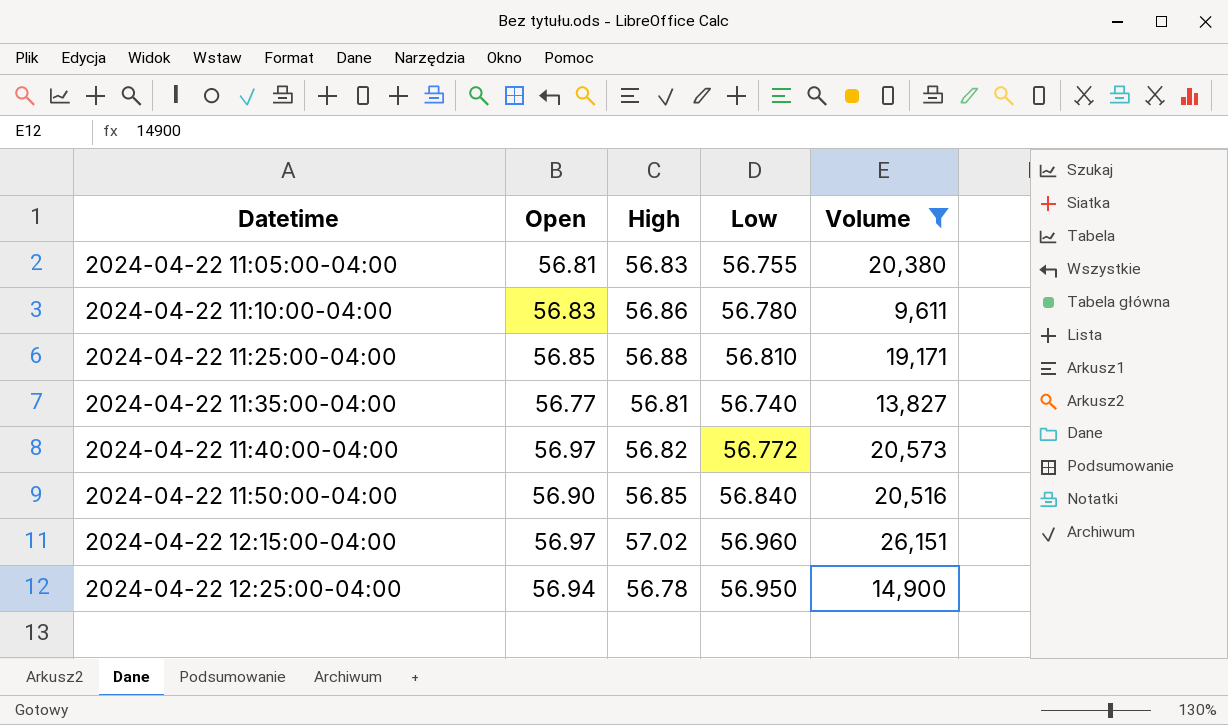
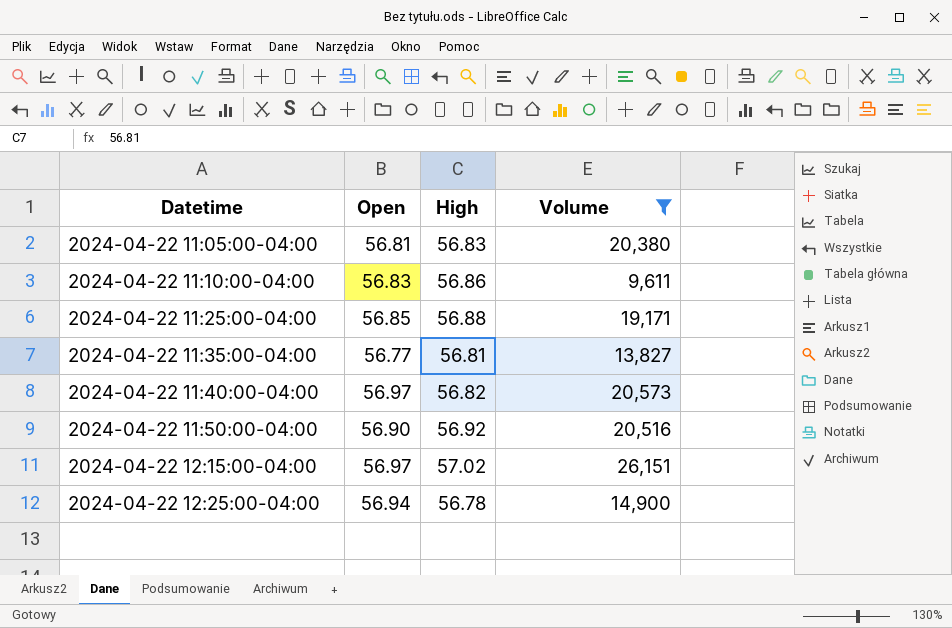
column Low | position: 4 -> none
2024-04-22 11:50:00-04:00 | High: 56.85 -> 56.92

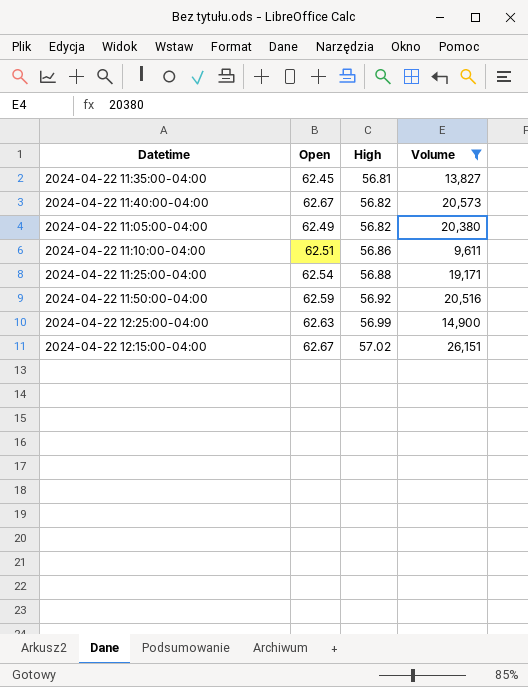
row order: Datetime ascending -> High ascending
2024-04-22 11:35:00-04:00 | Open: 56.77 -> 62.45
2024-04-22 11:40:00-04:00 | Open: 56.97 -> 62.67
2024-04-22 11:05:00-04:00 | Open: 56.81 -> 62.49
2024-04-22 11:05:00-04:00 | High: 56.83 -> 56.82
2024-04-22 11:10:00-04:00 | Open: 56.83 -> 62.51
2024-04-22 11:25:00-04:00 | Open: 56.85 -> 62.54
2024-04-22 11:50:00-04:00 | Open: 56.90 -> 62.59
2024-04-22 12:25:00-04:00 | Open: 56.94 -> 62.63
2024-04-22 12:25:00-04:00 | High: 56.78 -> 56.99
2024-04-22 12:15:00-04:00 | Open: 56.97 -> 62.67

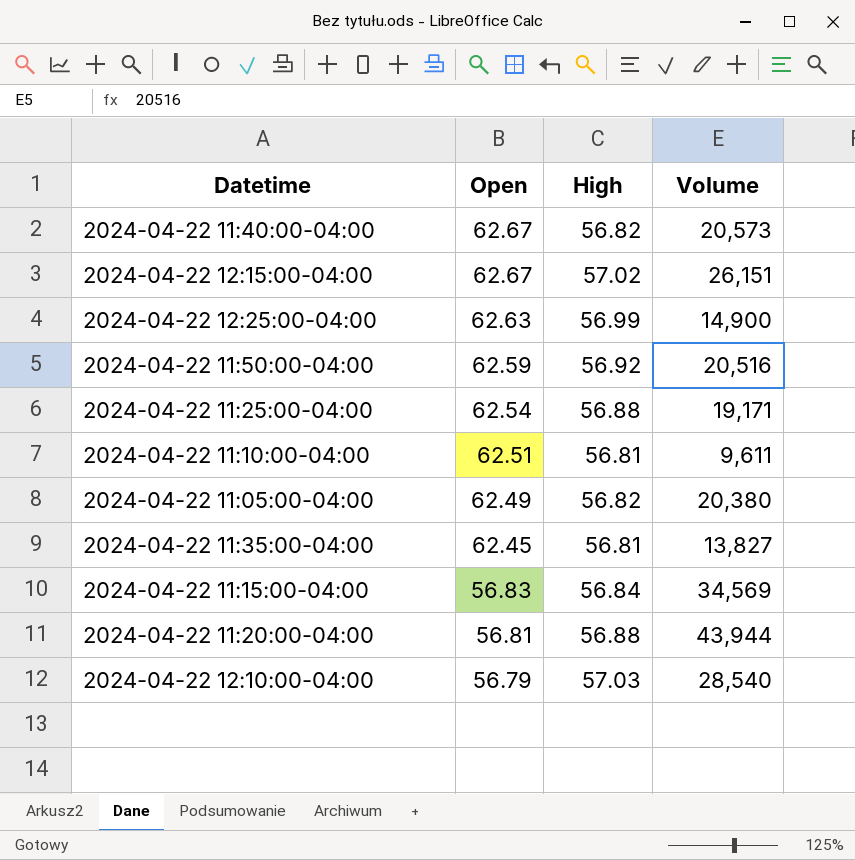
filter: Volume <= 26,151 -> none
row order: High ascending -> Open descending
2024-04-22 11:10:00-04:00 | High: 56.86 -> 56.81

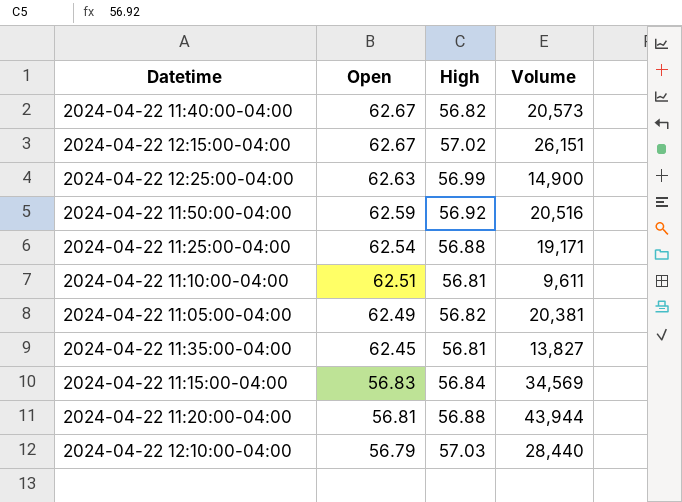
2024-04-22 11:05:00-04:00 | Volume: 20,380 -> 20,381
2024-04-22 12:10:00-04:00 | Volume: 28,540 -> 28,440

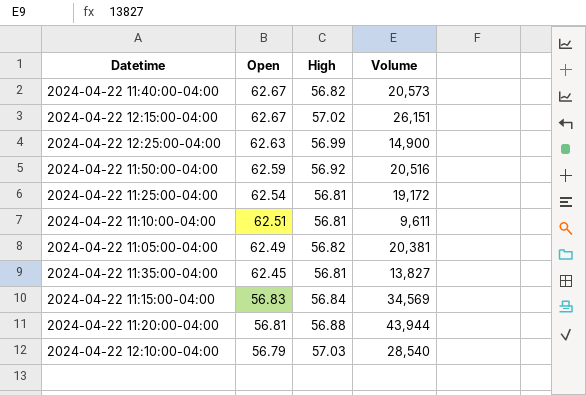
2024-04-22 11:25:00-04:00 | High: 56.88 -> 56.81
2024-04-22 11:25:00-04:00 | Volume: 19,171 -> 19,172
2024-04-22 12:10:00-04:00 | Volume: 28,440 -> 28,540

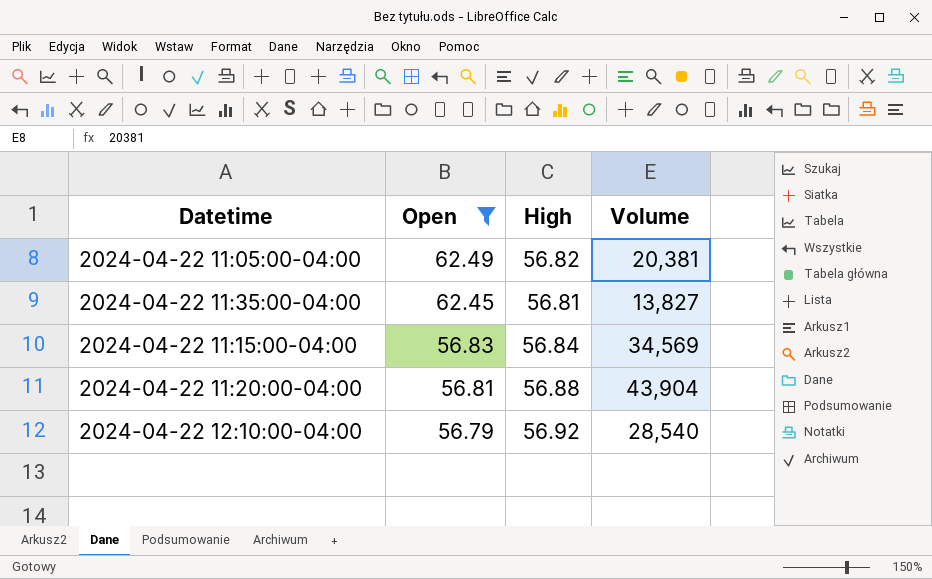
filter: none -> Open <= 62.49
2024-04-22 11:20:00-04:00 | Volume: 43,944 -> 43,904
2024-04-22 12:10:00-04:00 | High: 57.03 -> 56.92

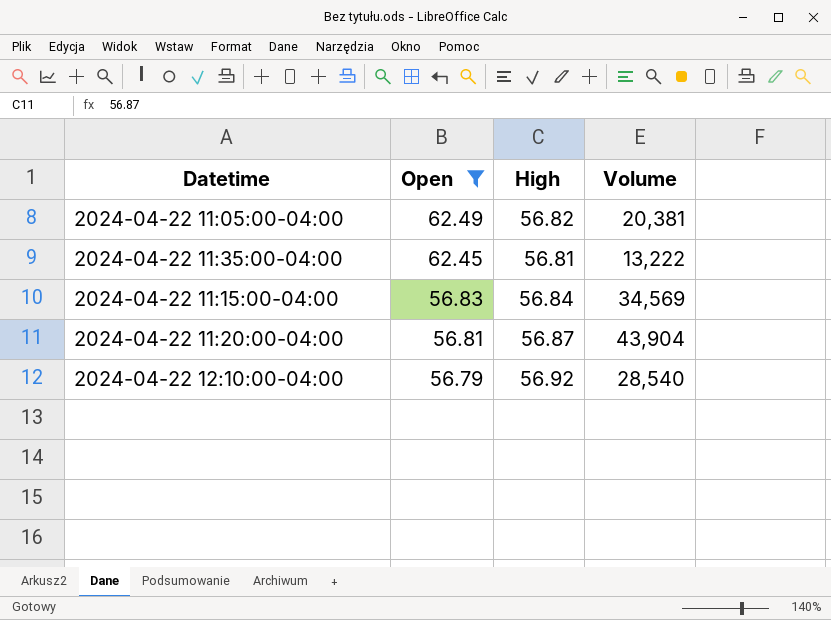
2024-04-22 11:35:00-04:00 | Volume: 13,827 -> 13,222
2024-04-22 11:20:00-04:00 | High: 56.88 -> 56.87

